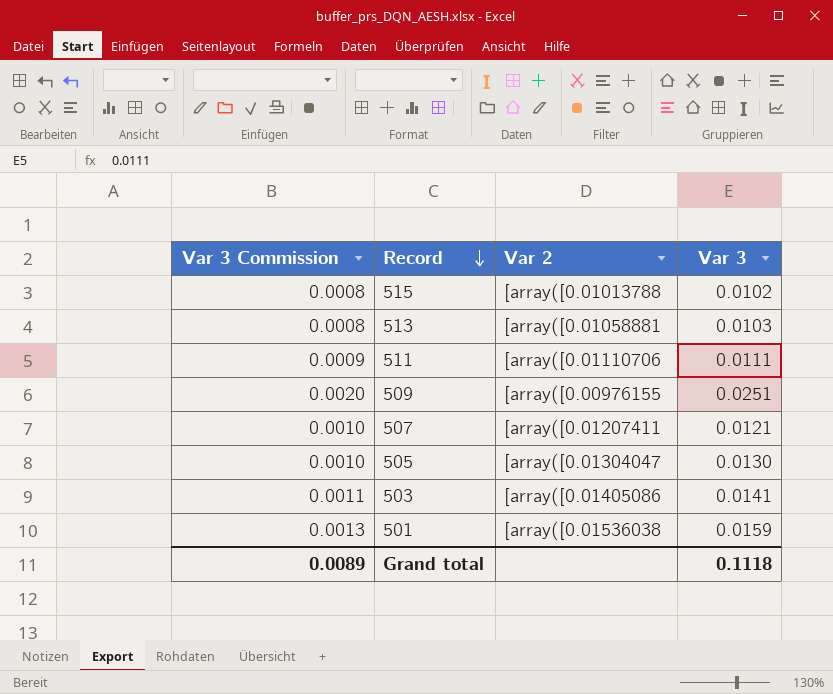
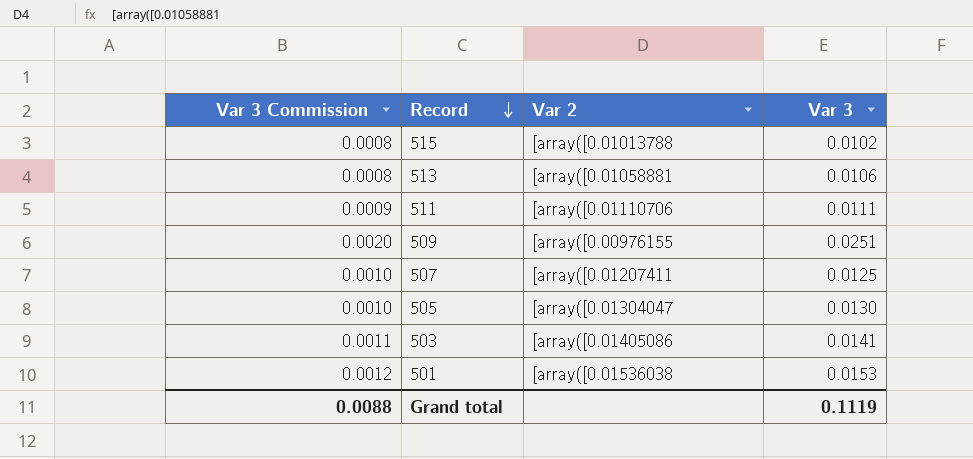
513 | Var 3: 0.0103 -> 0.0106
507 | Var 3: 0.0121 -> 0.0125
501 | Var 3 Commission: 0.0013 -> 0.0012
501 | Var 3: 0.0159 -> 0.0153
Grand total | Var 3 Commission: 0.0089 -> 0.0088
Grand total | Var 3: 0.1118 -> 0.1119

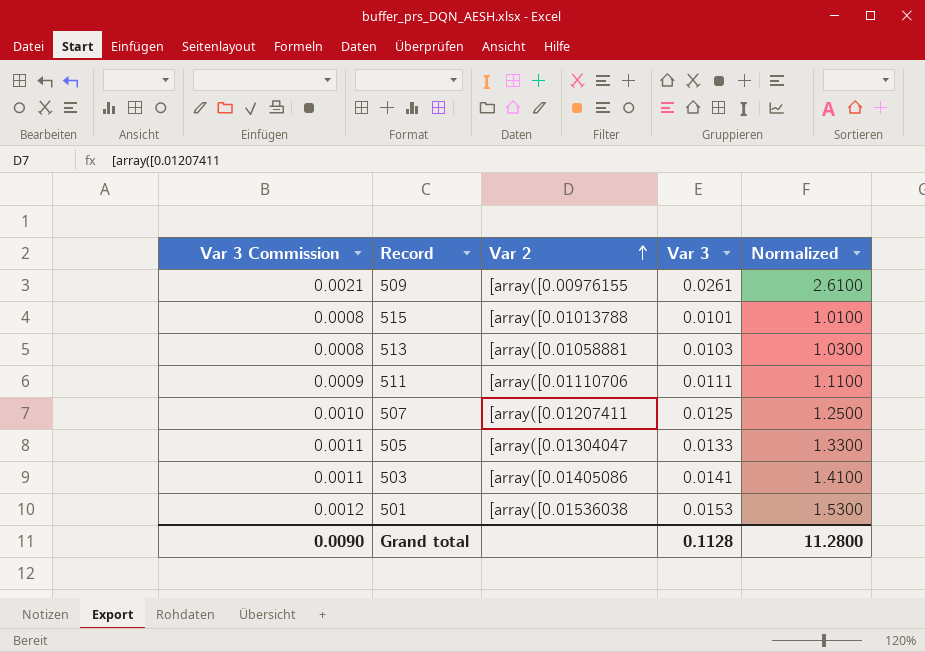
row order: Record descending -> Var 2 ascending
column Normalized | formula: none -> [Var 3] * 100
509 | Var 3 Commission: 0.0020 -> 0.0021
509 | Var 3: 0.0251 -> 0.0261
515 | Var 3: 0.0102 -> 0.0101
513 | Var 3: 0.0106 -> 0.0103
505 | Var 3 Commission: 0.0010 -> 0.0011
505 | Var 3: 0.0130 -> 0.0133
Grand total | Var 3 Commission: 0.0088 -> 0.0090
Grand total | Var 3: 0.1119 -> 0.1128

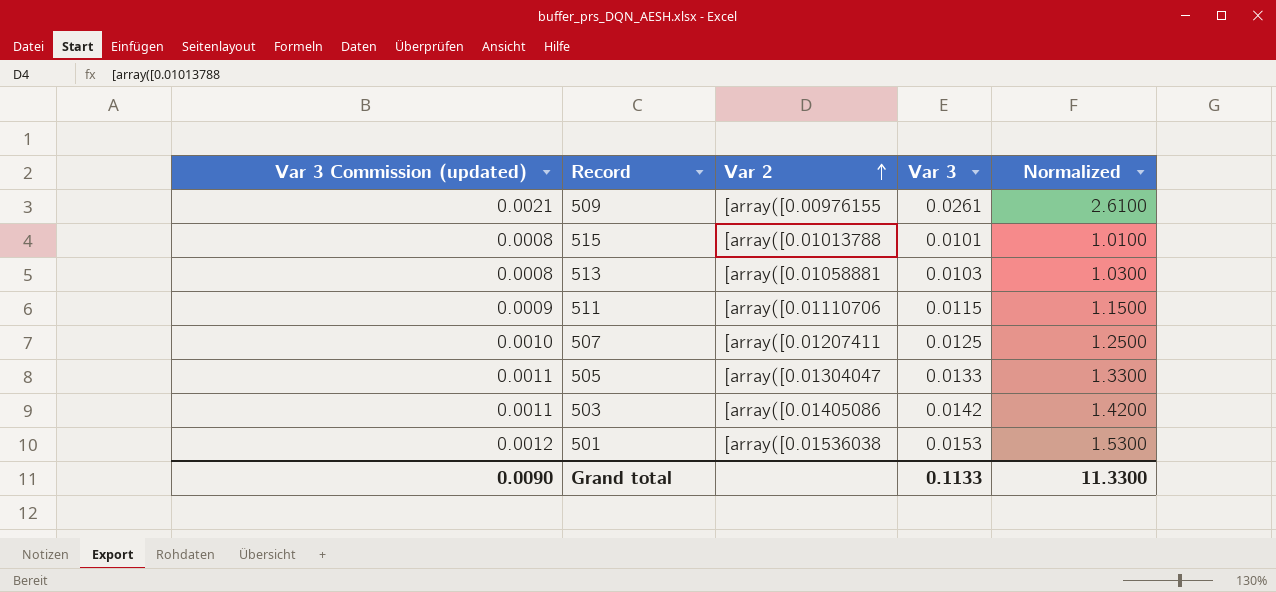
column name: Var 3 Commission -> Var 3 Commission (updated)
511 | Var 3: 0.0111 -> 0.0115
511 | Normalized: 1.1100 -> 1.1500
503 | Var 3: 0.0141 -> 0.0142
503 | Normalized: 1.4100 -> 1.4200
Grand total | Var 3: 0.1128 -> 0.1133
Grand total | Normalized: 11.2800 -> 11.3300

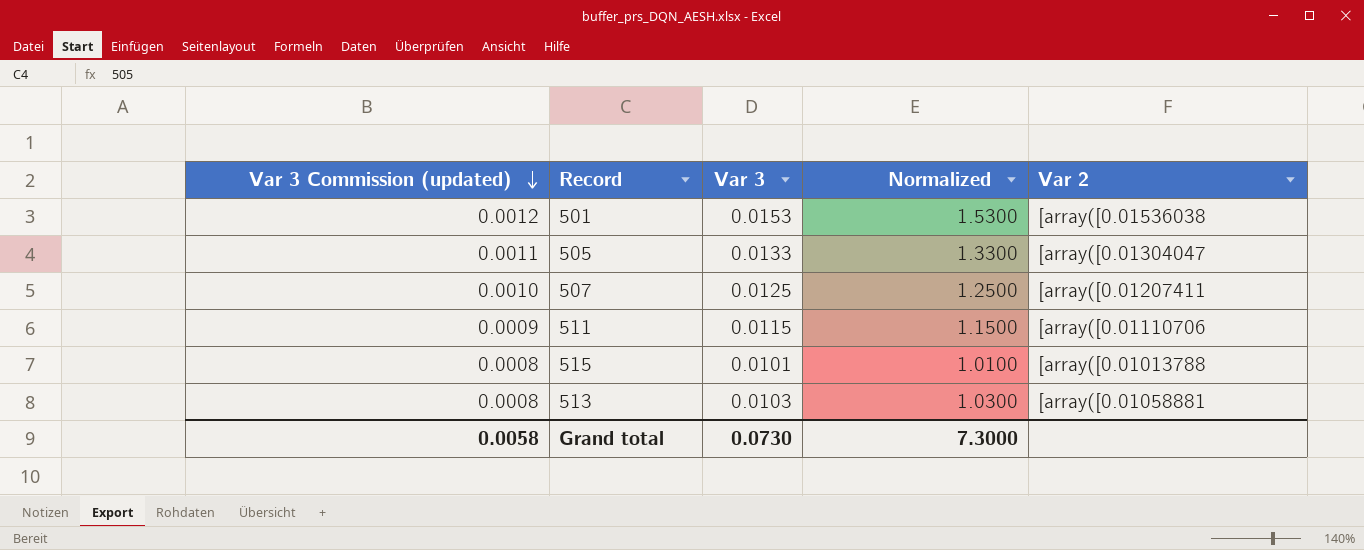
row order: Var 2 ascending -> Var 3 Commission (updated) descending
column Var 2 | position: 3 -> 5
row 509: 0.0021 | [array([0.00976155 | 0.0261 | 2.6100 -> none
row 503: 0.0011 | [array([0.01405086 | 0.0142 | 1.4200 -> none
Grand total | Var 3 Commission (updated): 0.0090 -> 0.0058
Grand total | Var 3: 0.1133 -> 0.0730
Grand total | Normalized: 11.3300 -> 7.3000

